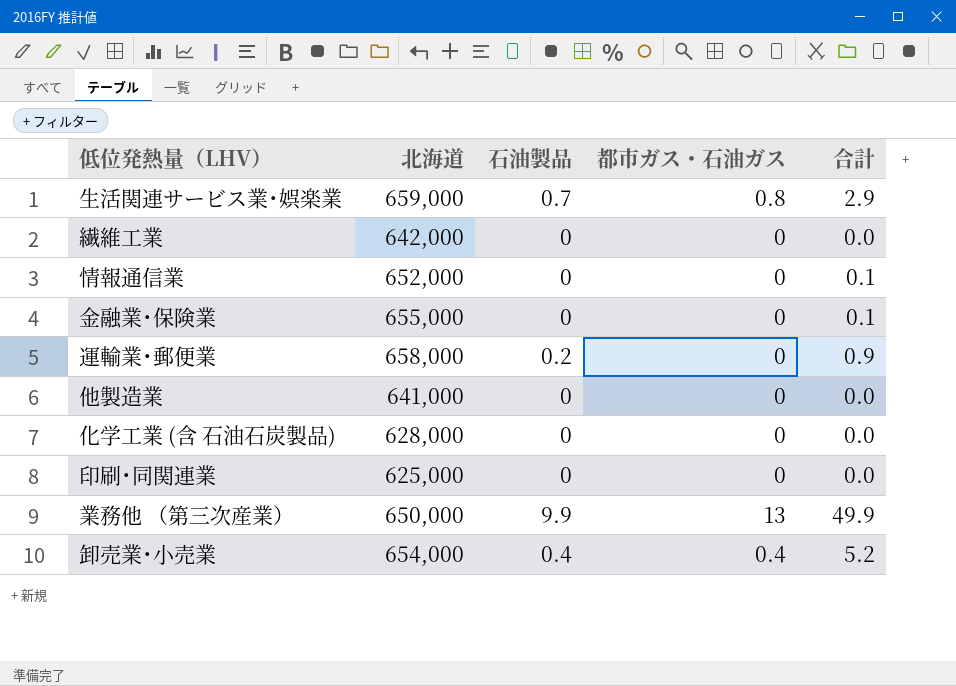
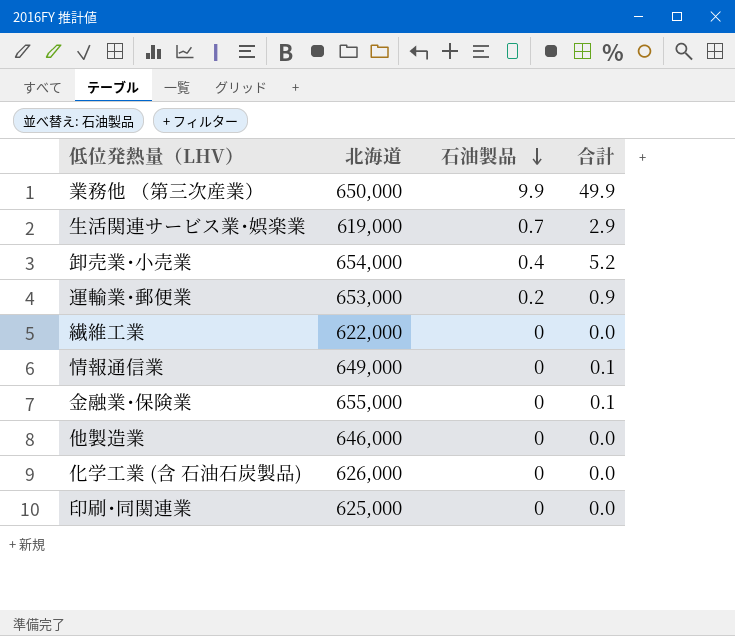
row order: none -> 石油製品 descending
column 都市ガス・石油ガス | position: 4 -> none
生活関連サービス業･娯楽業 | 北海道: 659,000 -> 619,000
運輸業･郵便業 | 北海道: 658,000 -> 653,000
繊維工業 | 北海道: 642,000 -> 622,000
情報通信業 | 北海道: 652,000 -> 649,000
他製造業 | 北海道: 641,000 -> 646,000
化学工業 (含 石油石炭製品) | 北海道: 628,000 -> 626,000

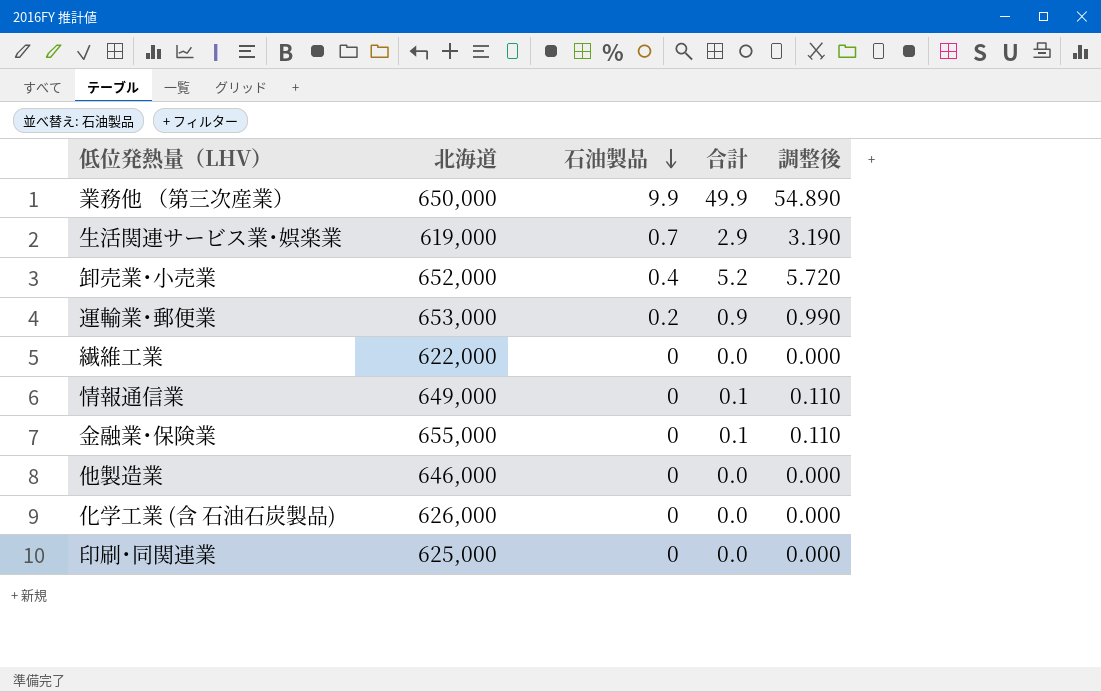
column 調整後 | formula: none -> [合計] * 1.1
卸売業･小売業 | 北海道: 654,000 -> 652,000

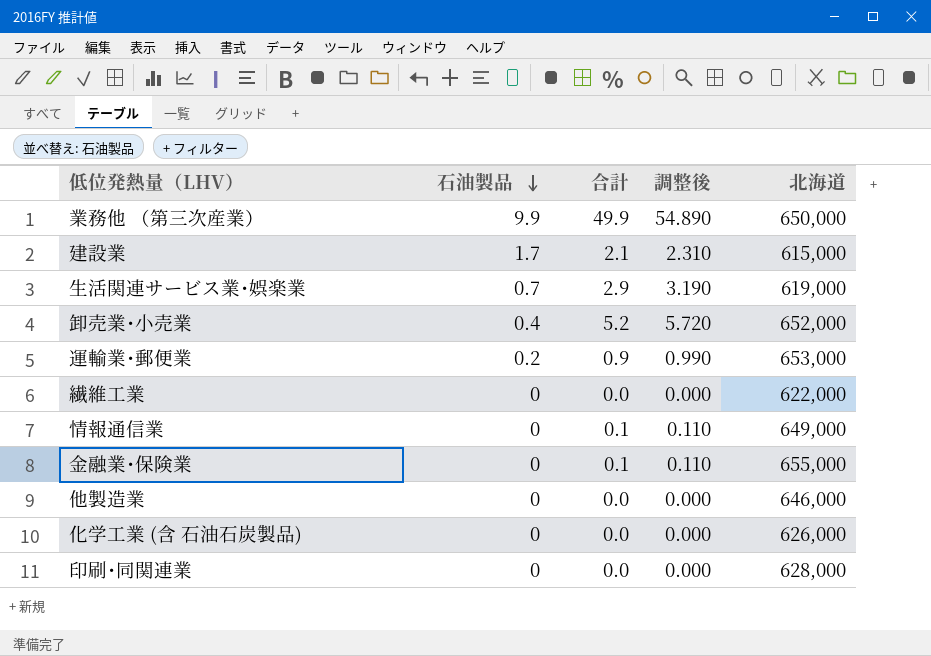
column 北海道 | position: 2 -> 5
row 建設業: none -> 1.7 | 2.1 | 2.310 | 615,000
印刷･同関連業 | 北海道: 625,000 -> 628,000

